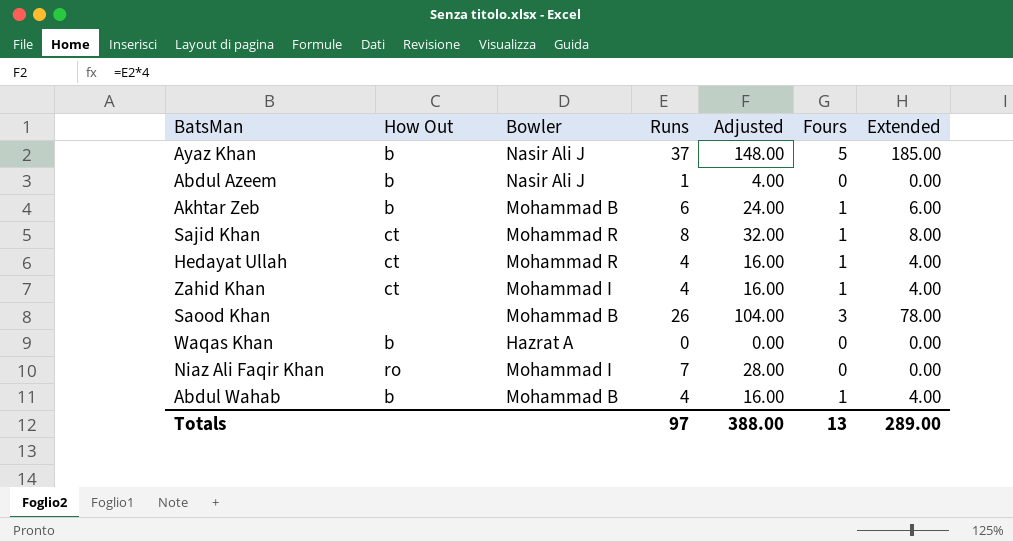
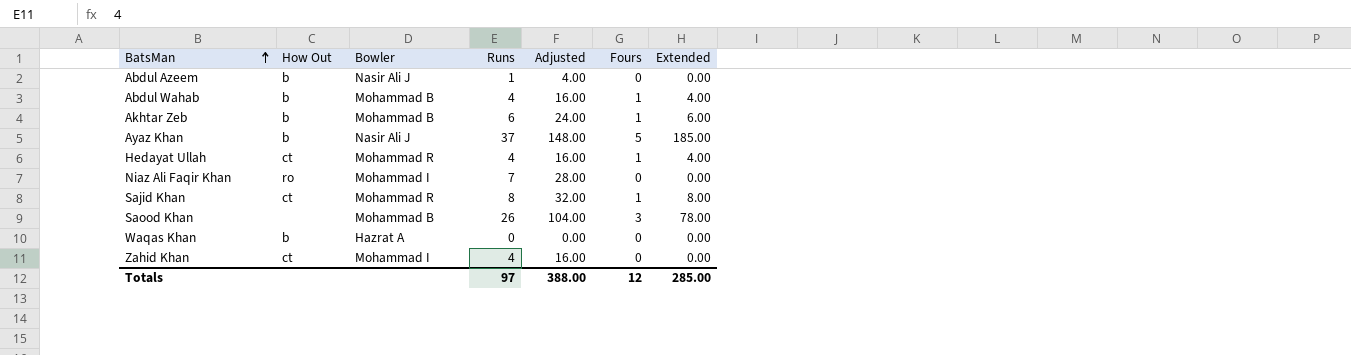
row order: none -> BatsMan ascending
Zahid Khan | Fours: 1 -> 0
Zahid Khan | Extended: 4.00 -> 0.00
Totals | Fours: 13 -> 12
Totals | Extended: 289.00 -> 285.00

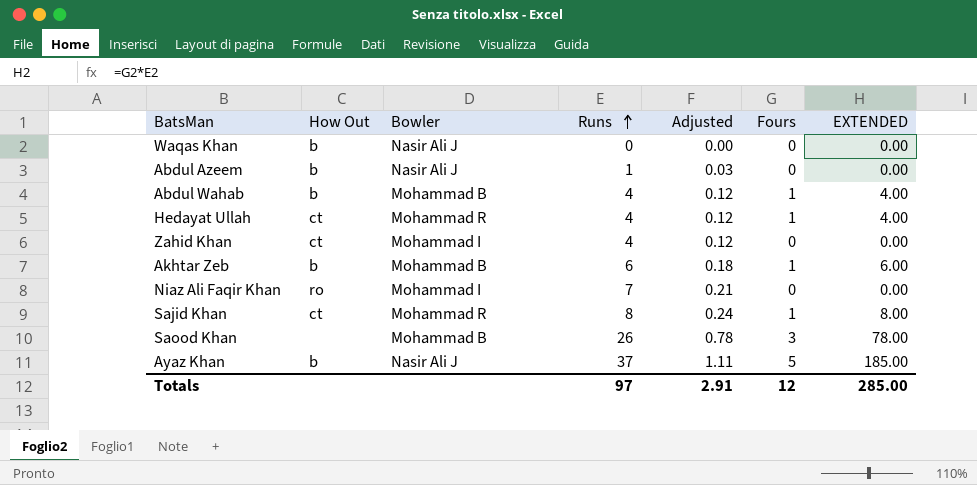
row order: BatsMan ascending -> Runs ascending
column Adjusted | formula: [Runs] * 4 -> [Runs] * 0.03
column name: Extended -> EXTENDED
Waqas Khan | Bowler: Hazrat A -> Nasir Ali J
Totals | Adjusted: 388.00 -> 2.91

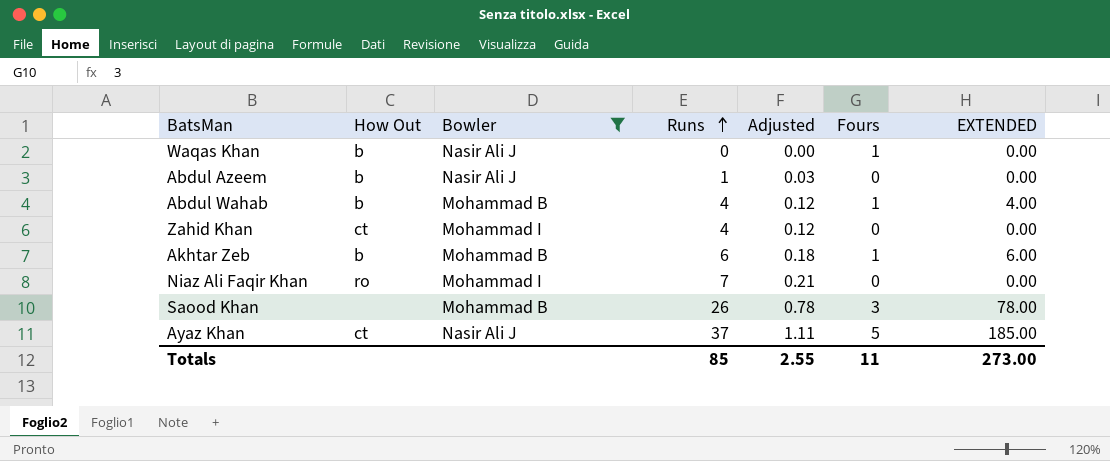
filter: none -> Bowler != Mohammad R
Waqas Khan | Fours: 0 -> 1
Ayaz Khan | How Out: b -> ct
Totals | Runs: 97 -> 85
Totals | Adjusted: 2.91 -> 2.55
Totals | Fours: 12 -> 11
Totals | EXTENDED: 285.00 -> 273.00

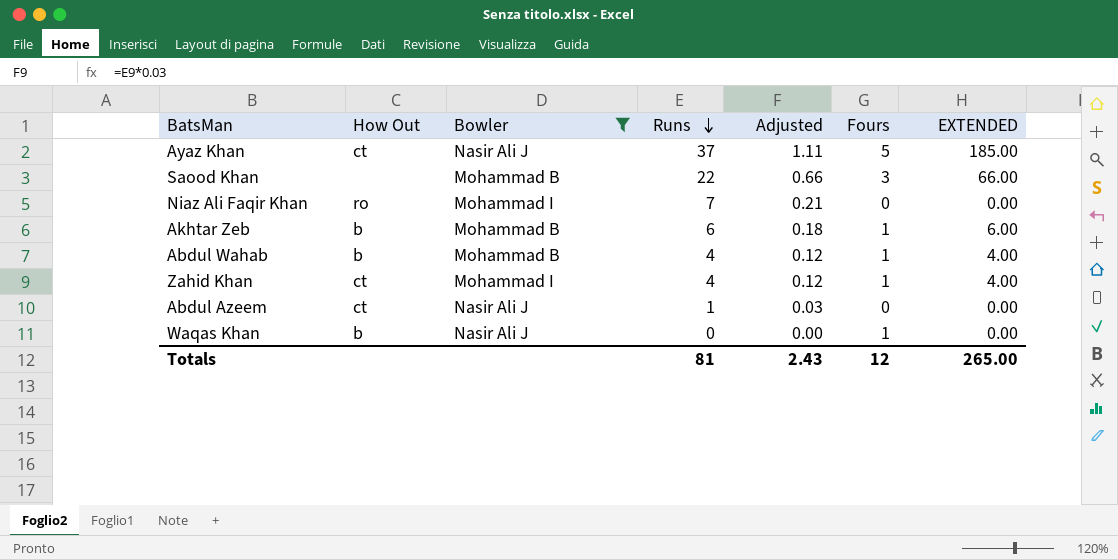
row order: Runs ascending -> Runs descending
Saood Khan | Runs: 26 -> 22
Saood Khan | Adjusted: 0.78 -> 0.66
Saood Khan | EXTENDED: 78.00 -> 66.00
Zahid Khan | Fours: 0 -> 1
Zahid Khan | EXTENDED: 0.00 -> 4.00
Abdul Azeem | How Out: b -> ct
Totals | Runs: 85 -> 81
Totals | Adjusted: 2.55 -> 2.43
Totals | Fours: 11 -> 12
Totals | EXTENDED: 273.00 -> 265.00

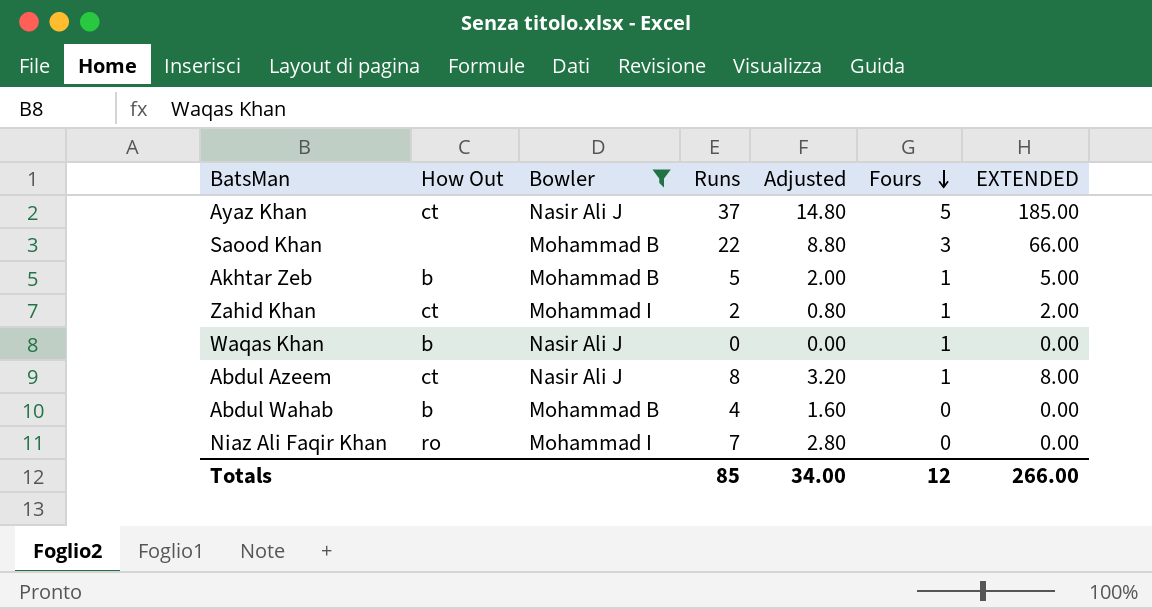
row order: Runs descending -> Fours descending
column Adjusted | formula: [Runs] * 0.03 -> [Runs] * 0.4
Akhtar Zeb | Runs: 6 -> 5
Akhtar Zeb | EXTENDED: 6.00 -> 5.00
Zahid Khan | Runs: 4 -> 2
Zahid Khan | EXTENDED: 4.00 -> 2.00
Abdul Azeem | Runs: 1 -> 8
Abdul Azeem | Fours: 0 -> 1
Abdul Azeem | EXTENDED: 0.00 -> 8.00
Abdul Wahab | Fours: 1 -> 0
Abdul Wahab | EXTENDED: 4.00 -> 0.00
Totals | Runs: 81 -> 85
Totals | Adjusted: 2.43 -> 34.00
Totals | EXTENDED: 265.00 -> 266.00

